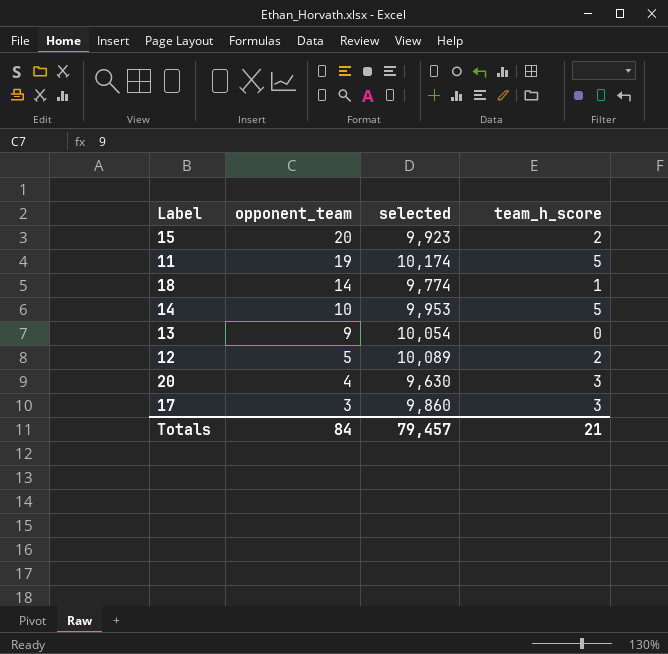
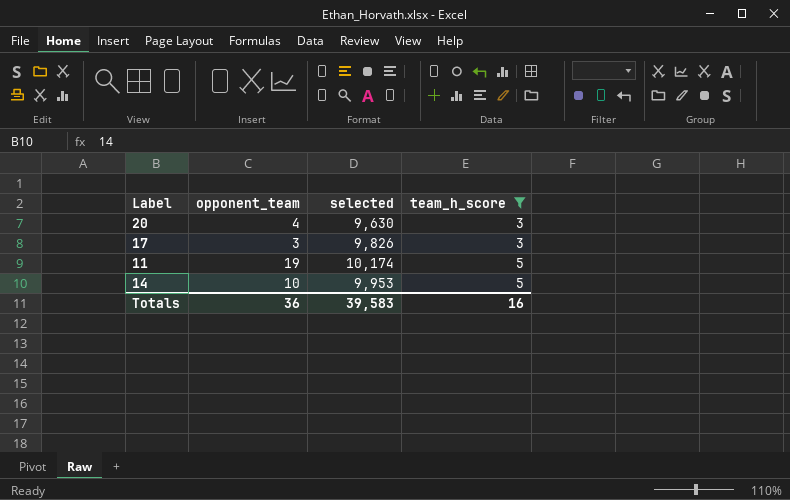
filter: none -> team_h_score >= 3
row order: opponent_team descending -> team_h_score ascending
17 | selected: 9,860 -> 9,826
Totals | opponent_team: 84 -> 36
Totals | selected: 79,457 -> 39,583
Totals | team_h_score: 21 -> 16

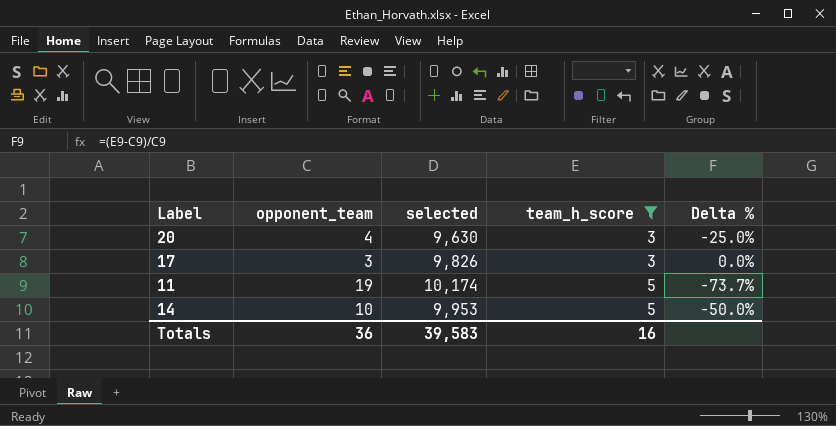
column Delta % | formula: none -> ([team_h_score] - [opponent_team]) / [opponent_team]

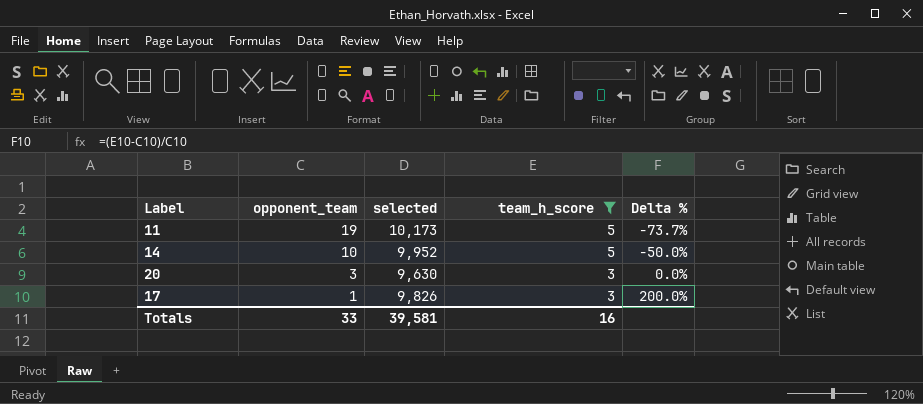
row order: team_h_score ascending -> opponent_team descending
11 | selected: 10,174 -> 10,173
14 | selected: 9,953 -> 9,952
20 | opponent_team: 4 -> 3
20 | Delta %: -25.0% -> 0.0%
17 | opponent_team: 3 -> 1
17 | Delta %: 0.0% -> 200.0%
Totals | opponent_team: 36 -> 33
Totals | selected: 39,583 -> 39,581

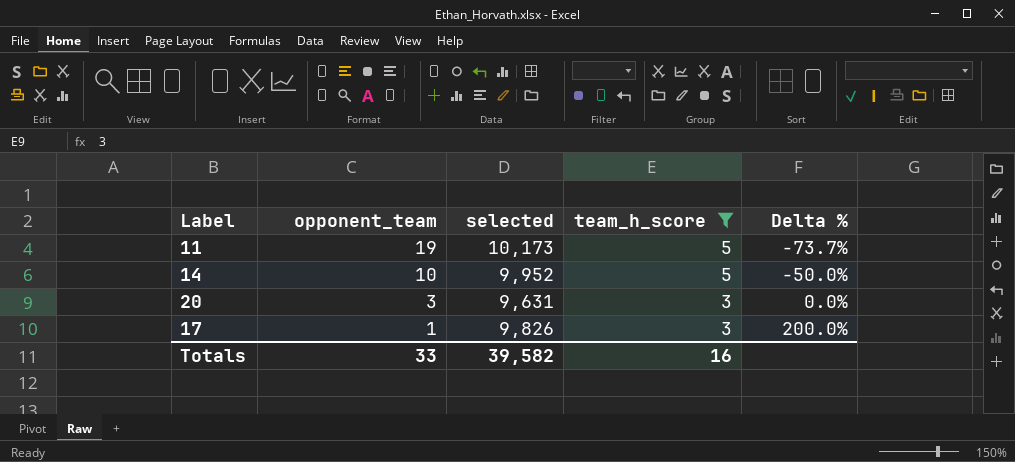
20 | selected: 9,630 -> 9,631
Totals | selected: 39,581 -> 39,582

